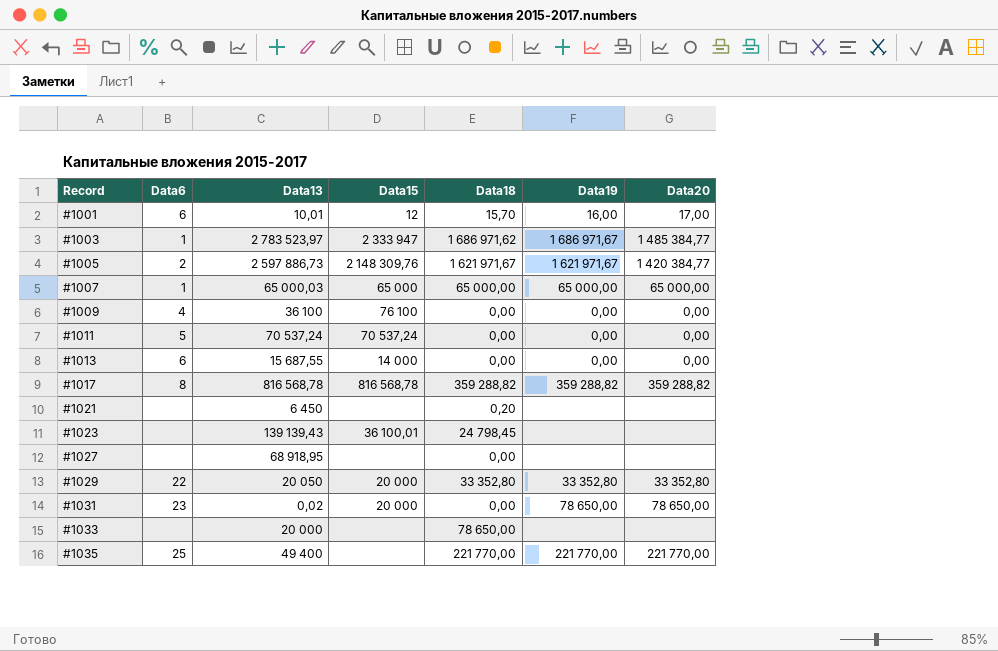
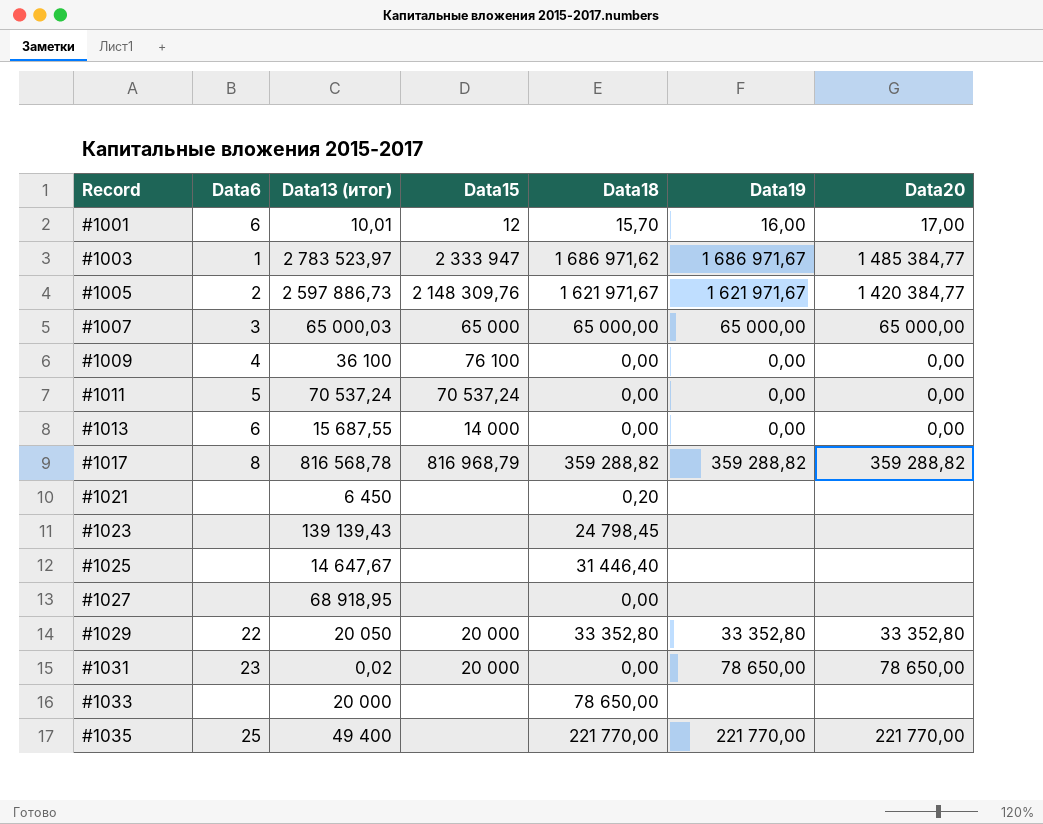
column name: Data13 -> Data13 (итог)
#1007 | Data6: 1 -> 3
#1017 | Data15: 816 568,78 -> 816 968,79
#1023 | Data15: 36 100,01 -> none
row #1025: none -> none | 14 647,67 | none | 31 446,40 | none | none

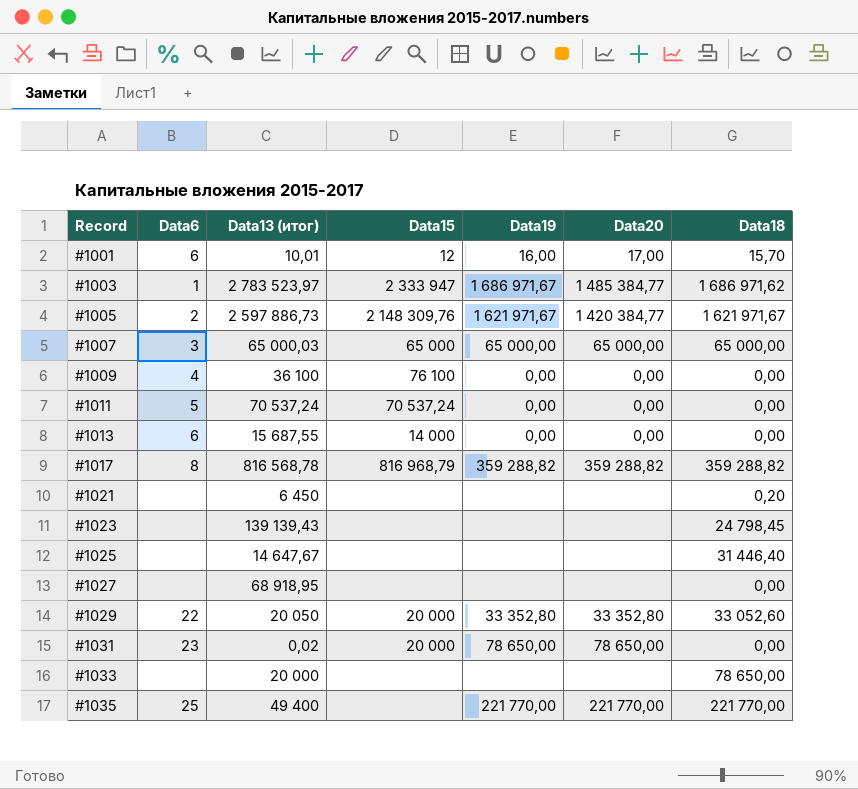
column Data18 | position: 5 -> 7
#1029 | Data18: 33 352,80 -> 33 052,60

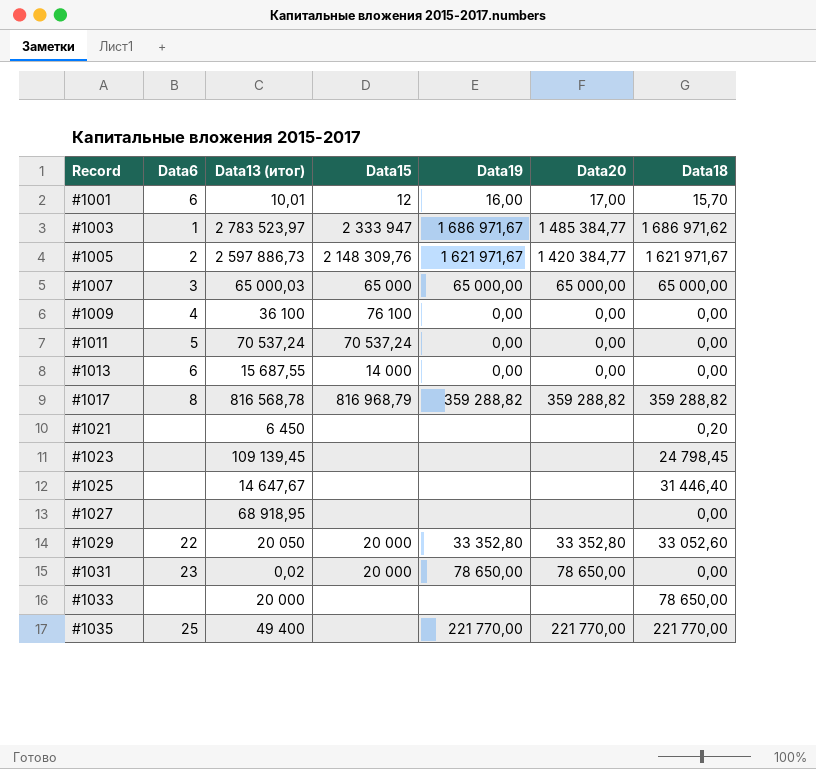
#1023 | Data13 (итог): 139 139,43 -> 109 139,45

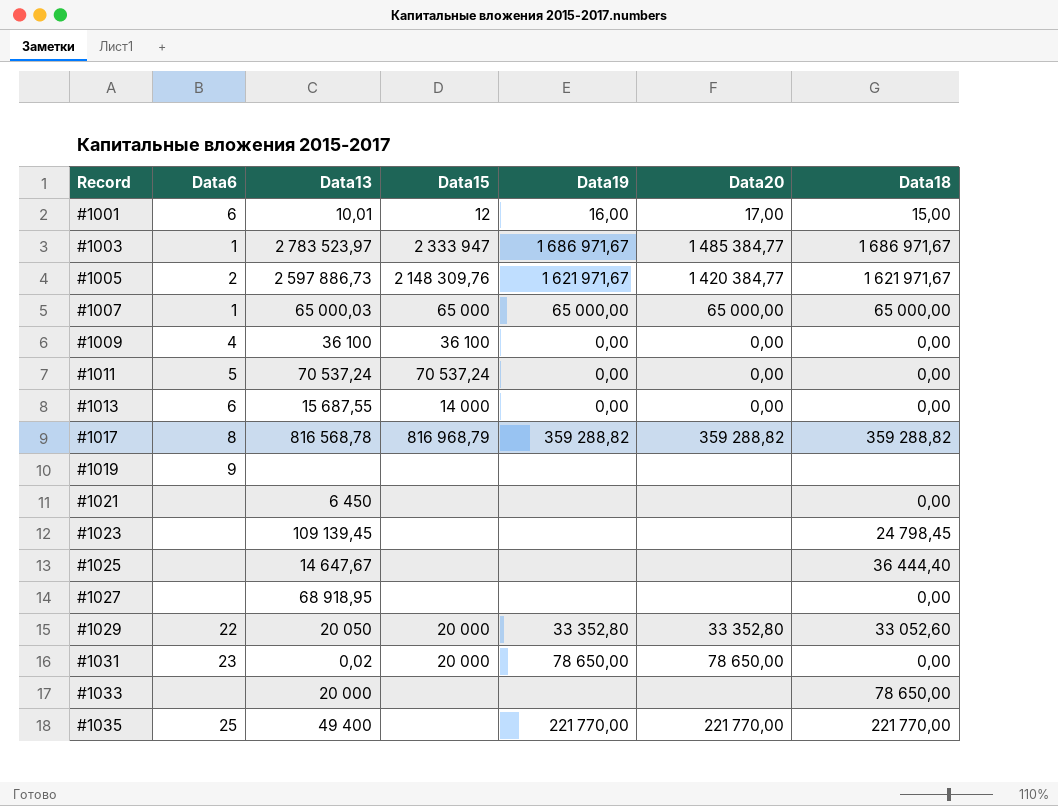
column name: Data13 (итог) -> Data13
#1001 | Data18: 15,70 -> 15,00
#1003 | Data18: 1 686 971,62 -> 1 686 971,67
#1007 | Data6: 3 -> 1
#1009 | Data15: 76 100 -> 36 100
row #1019: none -> 9 | none | none | none | none | none
#1021 | Data18: 0,20 -> 0,00
#1025 | Data18: 31 446,40 -> 36 444,40

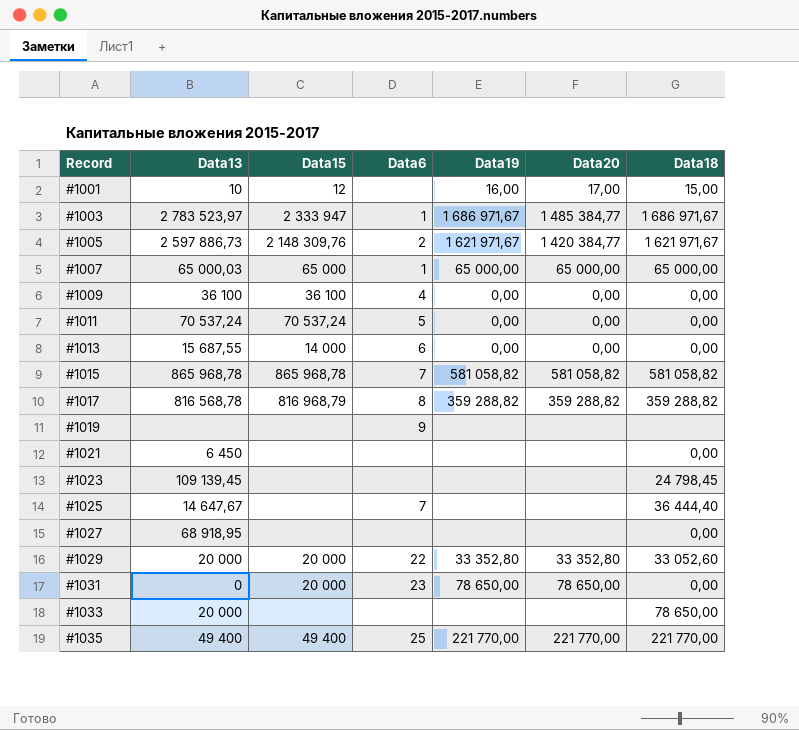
column Data6 | position: 2 -> 4
#1001 | Data13: 10,01 -> 10
#1001 | Data6: 6 -> none
row #1015: none -> 865 968,78 | 865 968,78 | 7 | 581 058,82 | 581 058,82 | 581 058,82
#1025 | Data6: none -> 7
#1029 | Data13: 20 050 -> 20 000
#1031 | Data13: 0,02 -> 0
#1035 | Data15: none -> 49 400

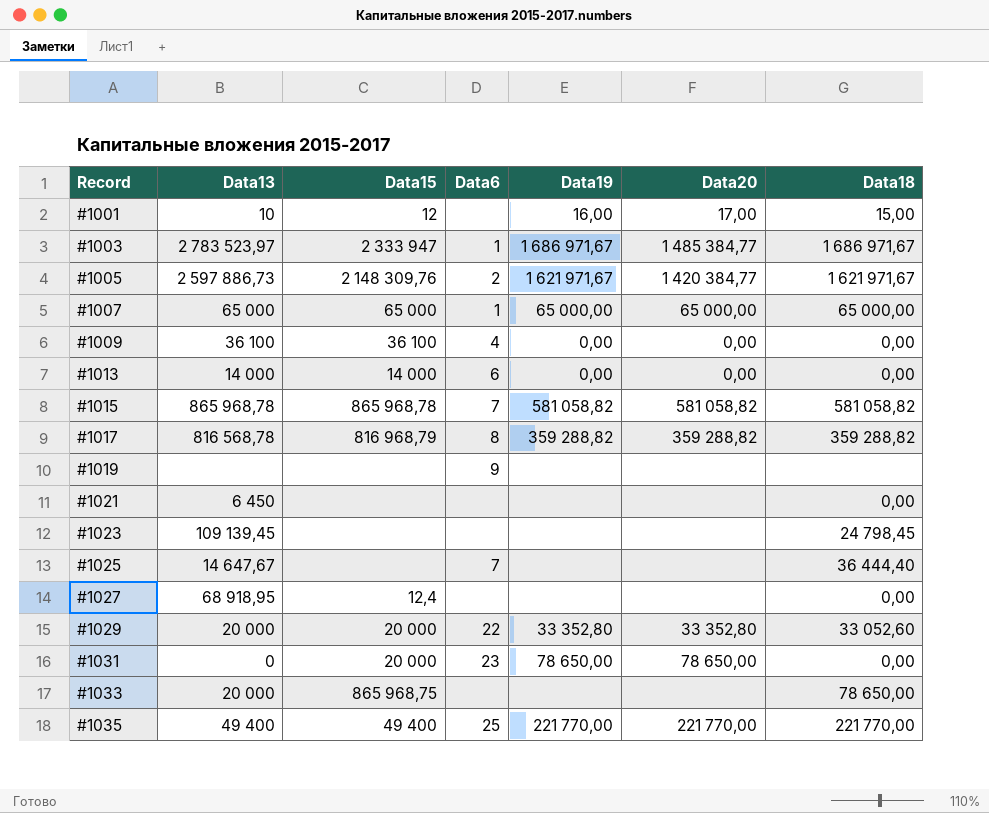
row #1011: 70 537,24 | 70 537,24 | 5 | 0,00 | 0,00 | 0,00 -> none
#1007 | Data13: 65 000,03 -> 65 000
#1013 | Data13: 15 687,55 -> 14 000
#1027 | Data15: none -> 12,4
#1033 | Data15: none -> 865 968,75

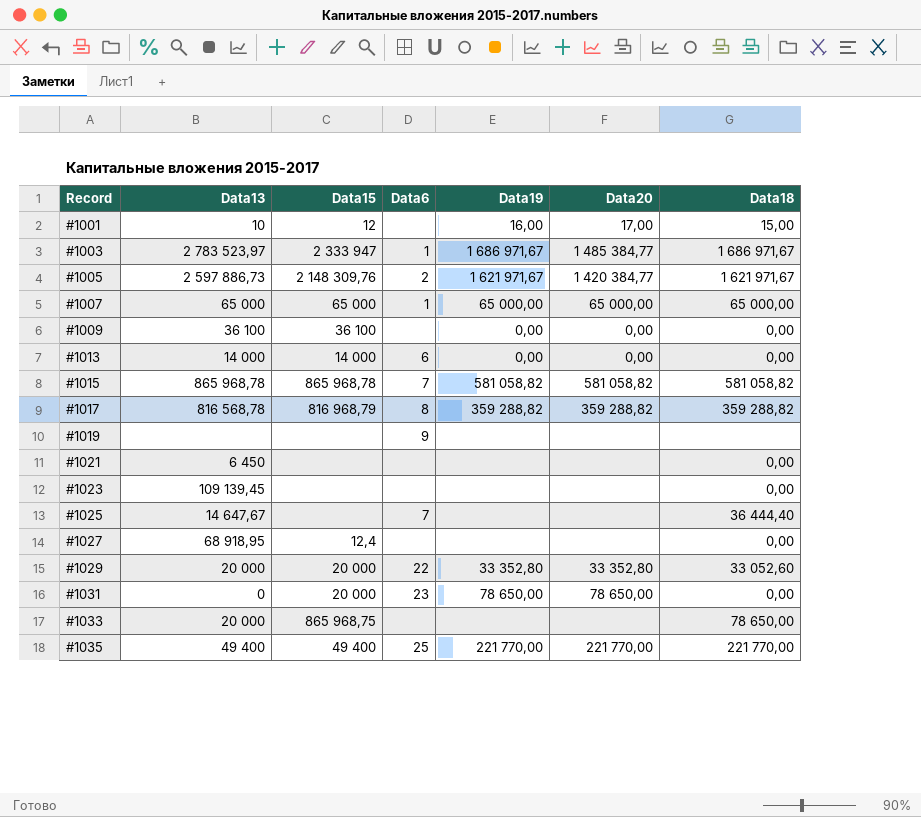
#1009 | Data6: 4 -> none
#1023 | Data18: 24 798,45 -> 0,00

